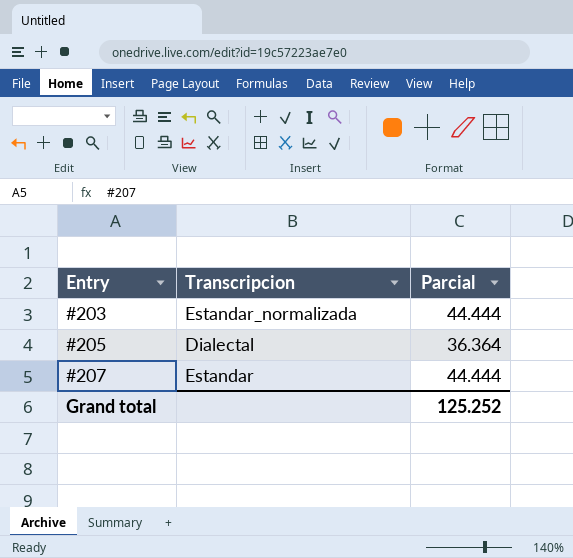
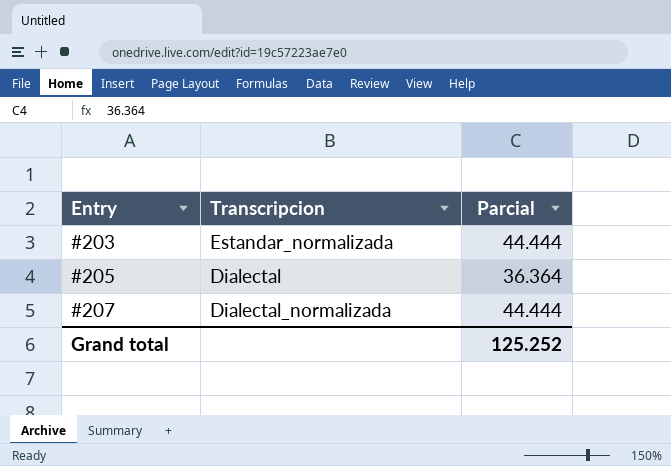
#207 | Transcripcion: Estandar -> Dialectal_normalizada

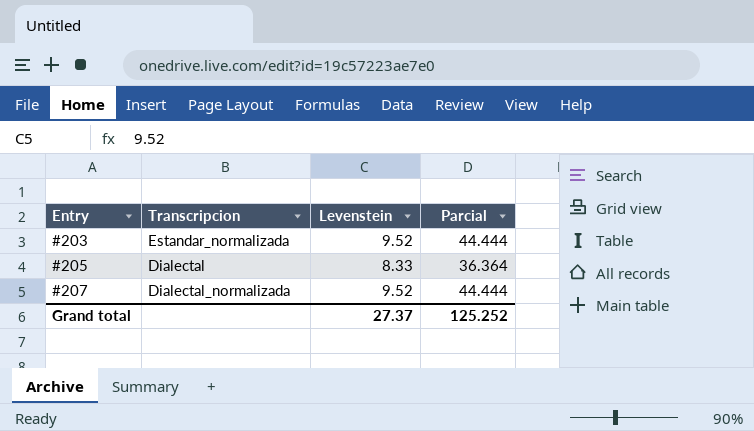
column Levenstein | position: none -> 3

